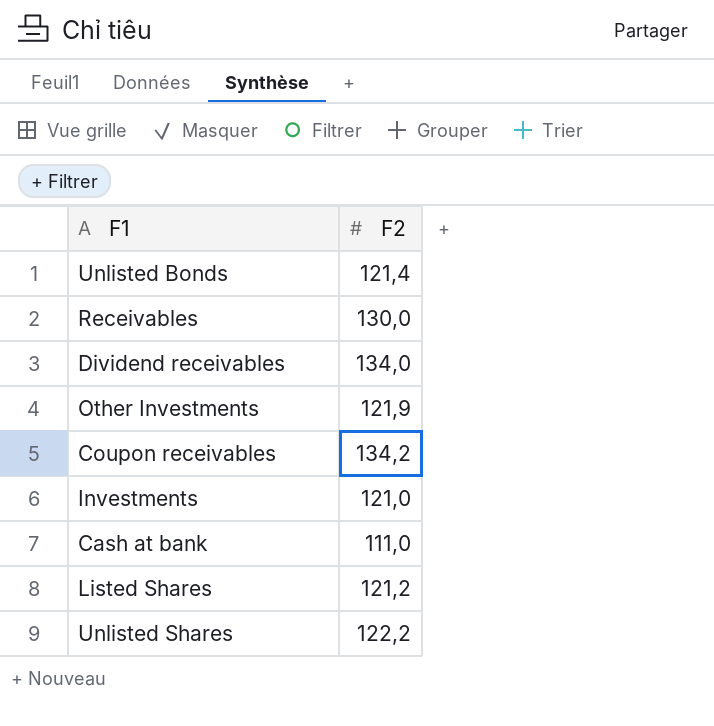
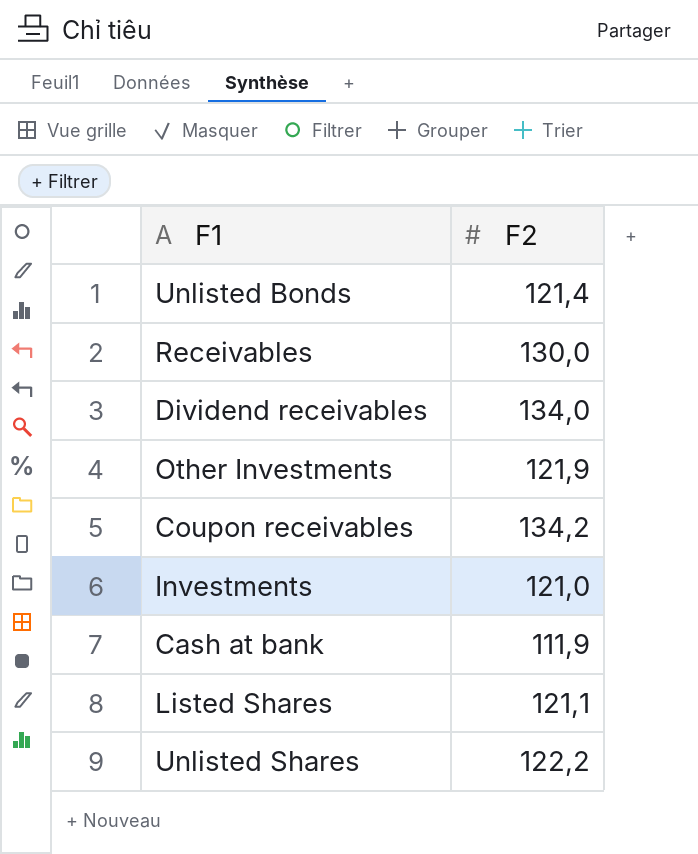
Cash at bank | F2: 111,0 -> 111,9
Listed Shares | F2: 121,2 -> 121,1

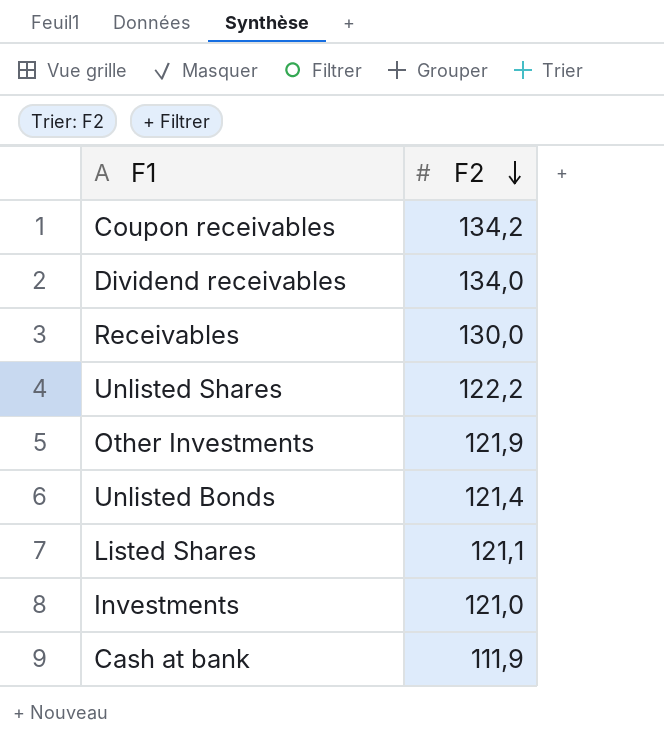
row order: none -> F2 descending

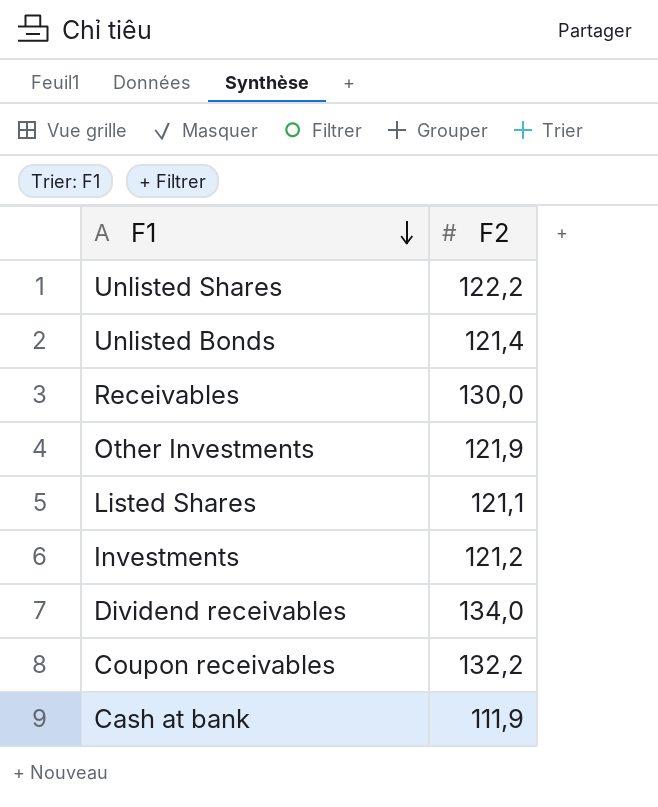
row order: F2 descending -> F1 descending
Investments | F2: 121,0 -> 121,2
Coupon receivables | F2: 134,2 -> 132,2

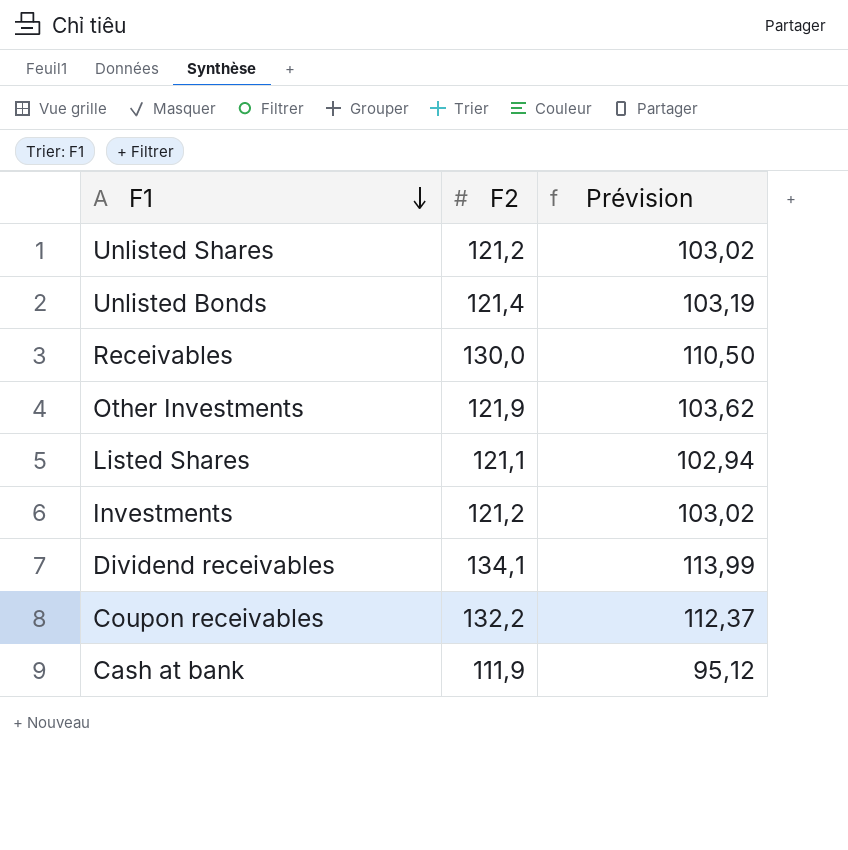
column Prévision | formula: none -> [F2] * 0,85
Unlisted Shares | F2: 122,2 -> 121,2
Dividend receivables | F2: 134,0 -> 134,1

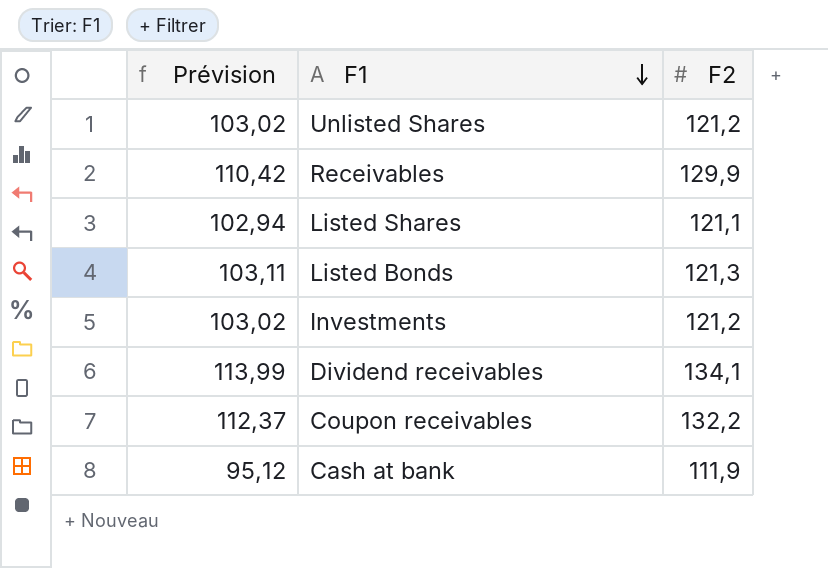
column Prévision | position: 3 -> 1
row Unlisted Bonds: 121,4 | 103,19 -> none
row Other Investments: 121,9 | 103,62 -> none
Receivables | Prévision: 110,50 -> 110,42
Receivables | F2: 130,0 -> 129,9
row Listed Bonds: none -> 103,11 | 121,3

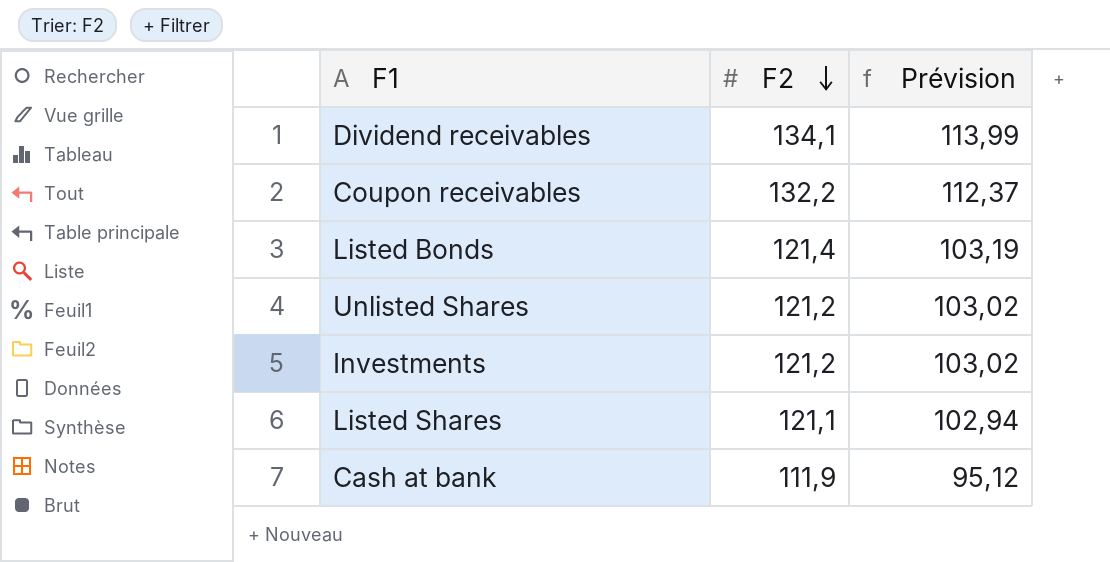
row order: F1 descending -> F2 descending
column Prévision | position: 1 -> 3
row Receivables: 110,42 | 129,9 -> none
Listed Bonds | F2: 121,3 -> 121,4
Listed Bonds | Prévision: 103,11 -> 103,19

